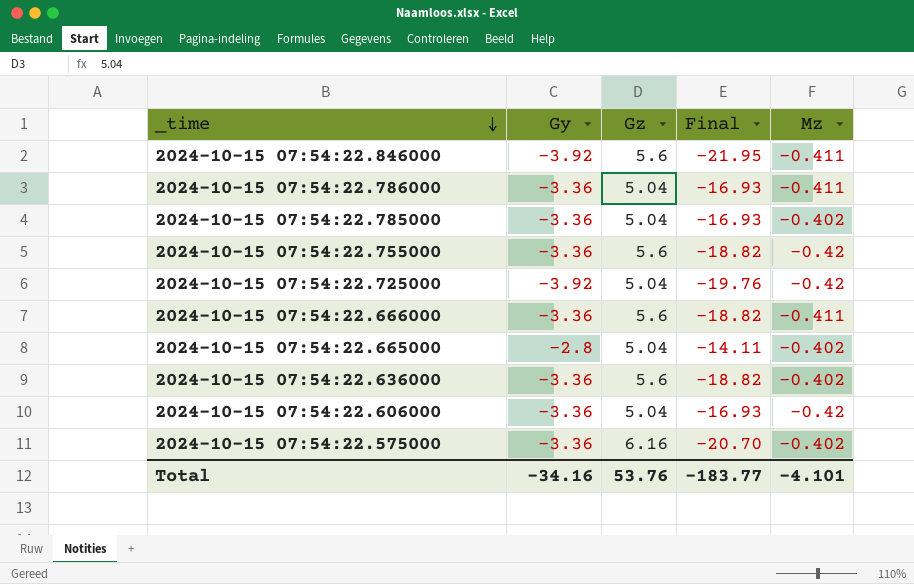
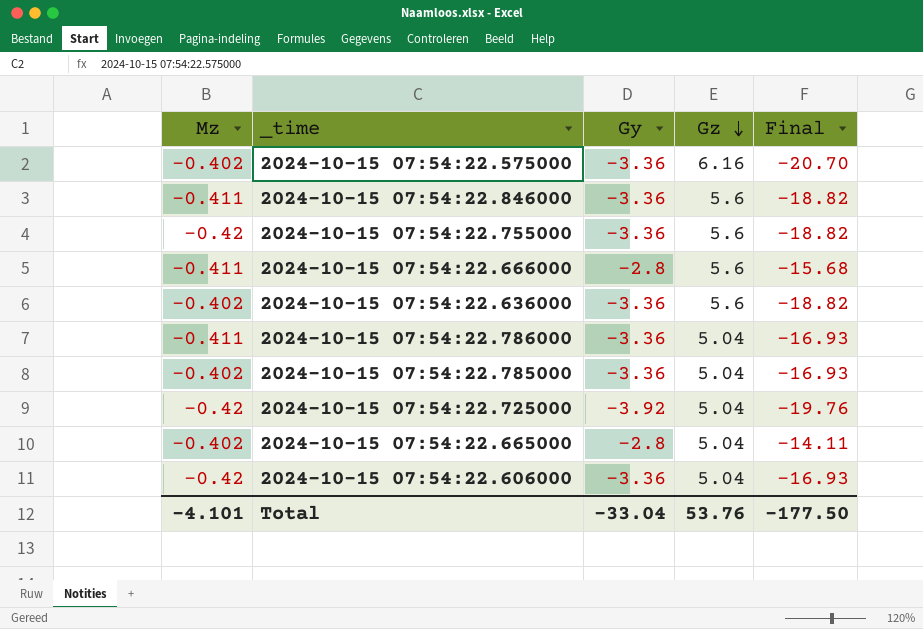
row order: _time descending -> Gz descending
column Mz | position: 5 -> 1
2024-10-15 07:54:22.846000 | Gy: -3.92 -> -3.36
2024-10-15 07:54:22.846000 | Final: -21.95 -> -18.82
2024-10-15 07:54:22.666000 | Gy: -3.36 -> -2.8
2024-10-15 07:54:22.666000 | Final: -18.82 -> -15.68
Total | Gy: -34.16 -> -33.04
Total | Final: -183.77 -> -177.50

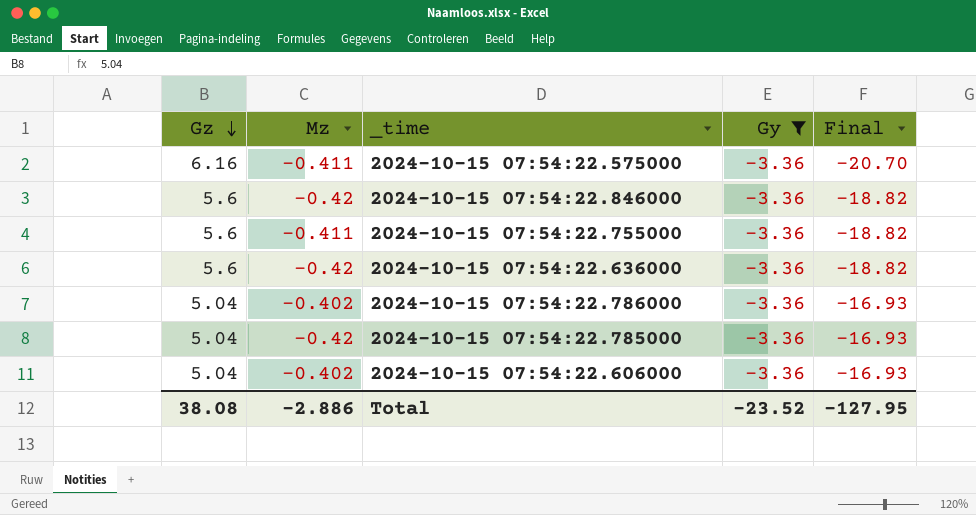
filter: none -> Gy = -3.36
column Gz | position: 4 -> 1
2024-10-15 07:54:22.575000 | Mz: -0.402 -> -0.411
2024-10-15 07:54:22.846000 | Mz: -0.411 -> -0.42
2024-10-15 07:54:22.755000 | Mz: -0.42 -> -0.411
2024-10-15 07:54:22.636000 | Mz: -0.402 -> -0.42
2024-10-15 07:54:22.786000 | Mz: -0.411 -> -0.402
2024-10-15 07:54:22.785000 | Mz: -0.402 -> -0.42
2024-10-15 07:54:22.606000 | Mz: -0.42 -> -0.402
Total | Gz: 53.76 -> 38.08
Total | Mz: -4.101 -> -2.886
Total | Gy: -33.04 -> -23.52
Total | Final: -177.50 -> -127.95

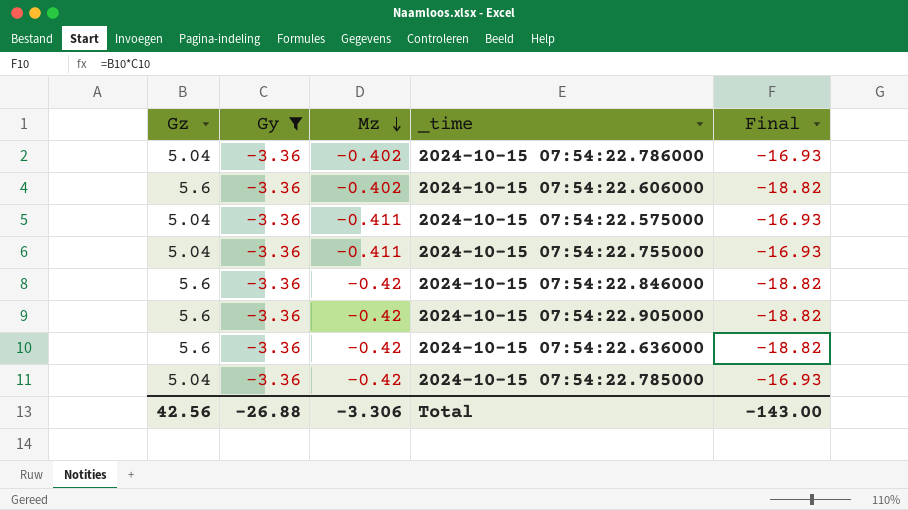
row order: Gz descending -> Mz descending
column Gy | position: 4 -> 2
2024-10-15 07:54:22.606000 | Gz: 5.04 -> 5.6
2024-10-15 07:54:22.606000 | Final: -16.93 -> -18.82
2024-10-15 07:54:22.575000 | Gz: 6.16 -> 5.04
2024-10-15 07:54:22.575000 | Final: -20.70 -> -16.93
2024-10-15 07:54:22.755000 | Gz: 5.6 -> 5.04
2024-10-15 07:54:22.755000 | Final: -18.82 -> -16.93
row 2024-10-15 07:54:22.905000: none -> 5.6 | -3.36 | -0.42 | -18.82
Total | Gz: 38.08 -> 42.56
Total | Gy: -23.52 -> -26.88
Total | Mz: -2.886 -> -3.306
Total | Final: -127.95 -> -143.00

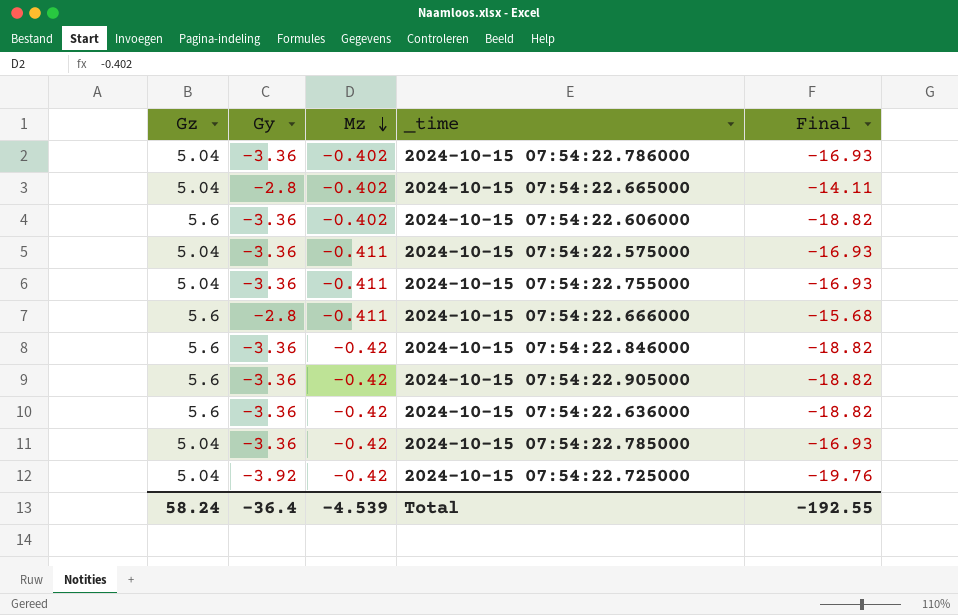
filter: Gy = -3.36 -> none
Total | Gz: 42.56 -> 58.24
Total | Gy: -26.88 -> -36.4
Total | Mz: -3.306 -> -4.539
Total | Final: -143.00 -> -192.55

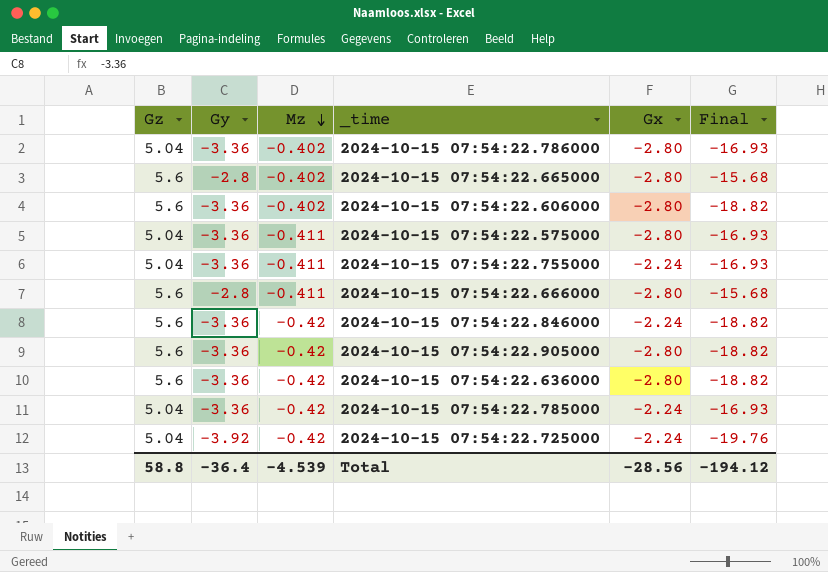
column Gx | position: none -> 5
2024-10-15 07:54:22.665000 | Gz: 5.04 -> 5.6
2024-10-15 07:54:22.665000 | Final: -14.11 -> -15.68
Total | Gz: 58.24 -> 58.8
Total | Final: -192.55 -> -194.12

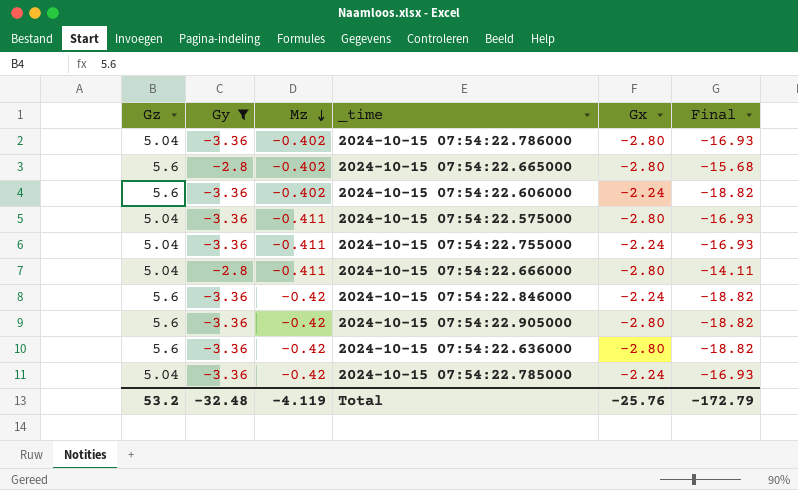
filter: none -> Gy != -3.92
2024-10-15 07:54:22.606000 | Gx: -2.80 -> -2.24
2024-10-15 07:54:22.666000 | Gz: 5.6 -> 5.04
2024-10-15 07:54:22.666000 | Final: -15.68 -> -14.11
Total | Gz: 58.8 -> 53.2
Total | Gy: -36.4 -> -32.48
Total | Mz: -4.539 -> -4.119
Total | Gx: -28.56 -> -25.76
Total | Final: -194.12 -> -172.79

